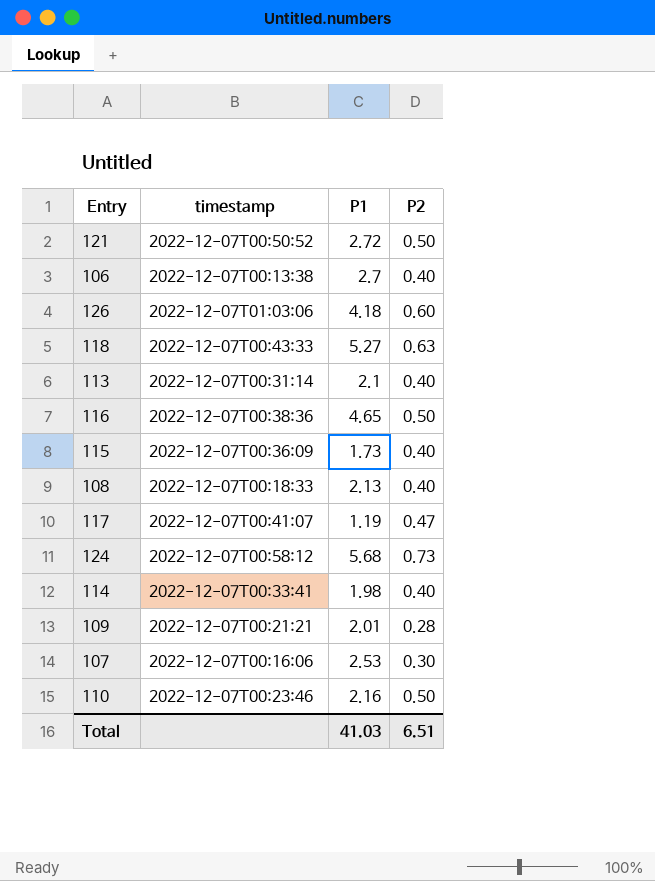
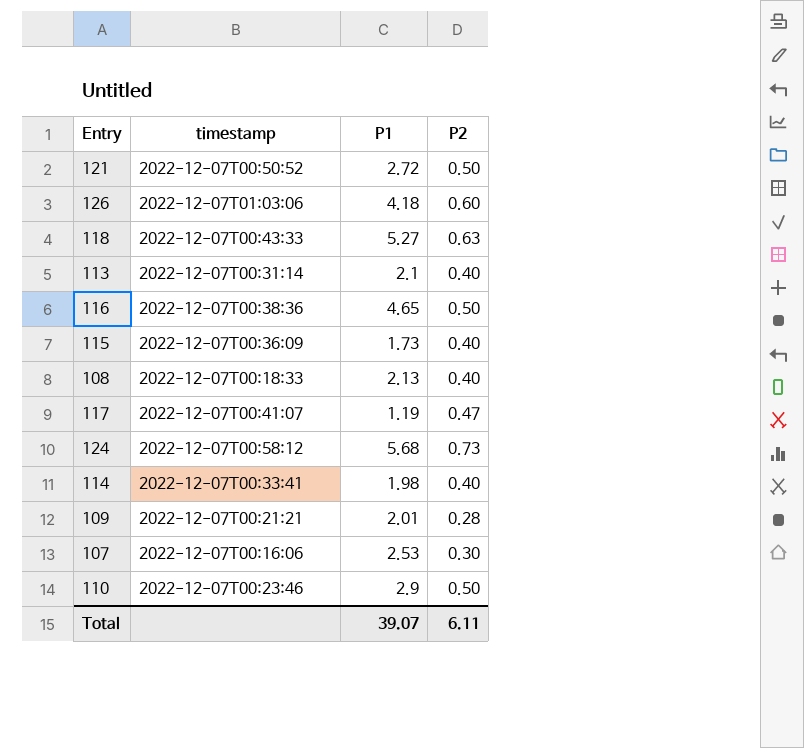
row 106: 2022-12-07T00:13:38 | 2.7 | 0.40 -> none
110 | P1: 2.16 -> 2.9
Total | P1: 41.03 -> 39.07
Total | P2: 6.51 -> 6.11

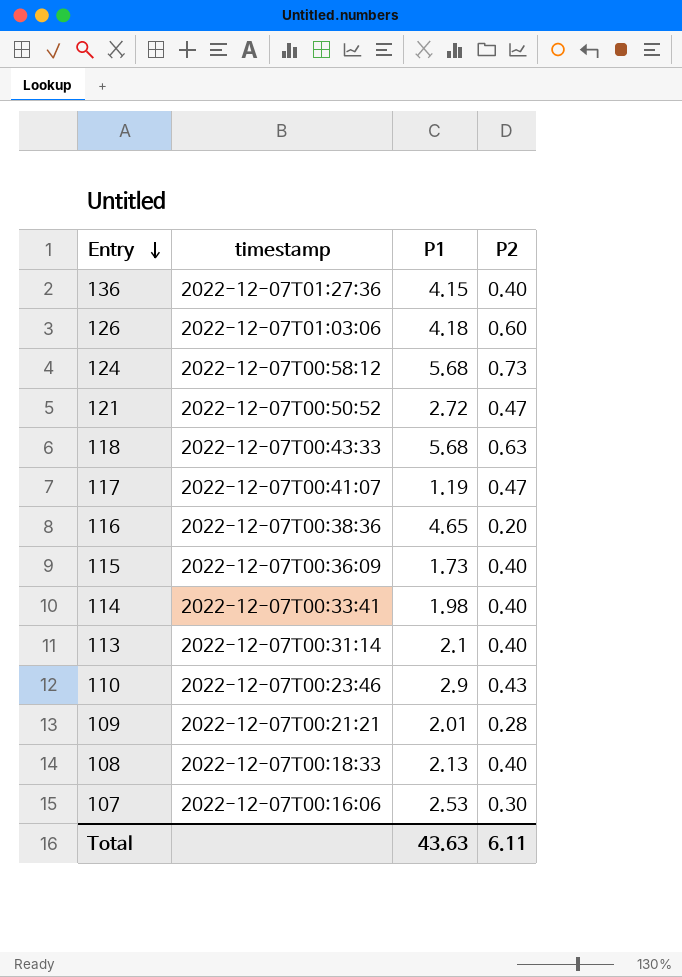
row order: none -> Entry descending
row 136: none -> 2022-12-07T01:27:36 | 4.15 | 0.40
121 | P2: 0.50 -> 0.47
118 | P1: 5.27 -> 5.68
116 | P2: 0.50 -> 0.20
110 | P2: 0.50 -> 0.43
Total | P1: 39.07 -> 43.63

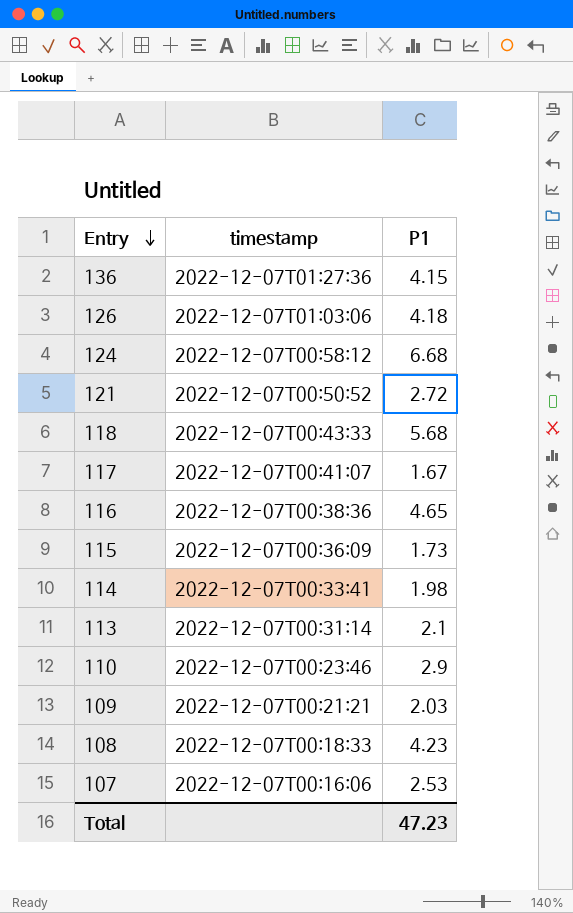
column P2 | position: 4 -> none
124 | P1: 5.68 -> 6.68
117 | P1: 1.19 -> 1.67
109 | P1: 2.01 -> 2.03
108 | P1: 2.13 -> 4.23
Total | P1: 43.63 -> 47.23

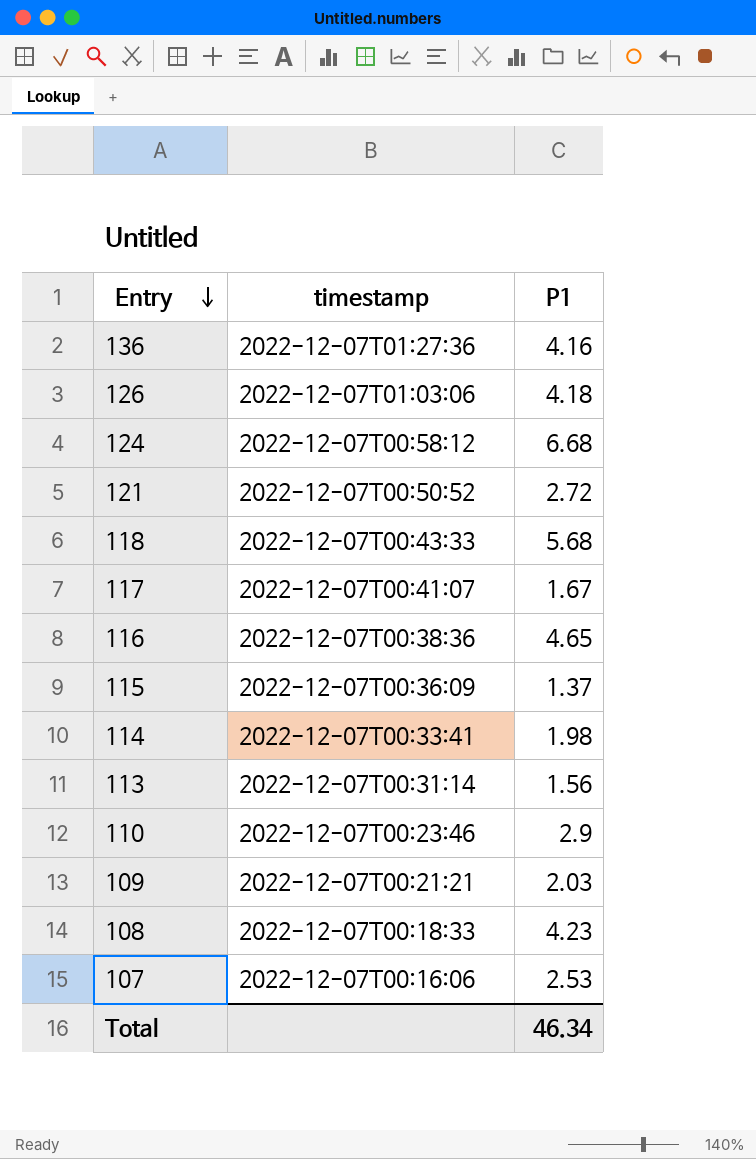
136 | P1: 4.15 -> 4.16
115 | P1: 1.73 -> 1.37
113 | P1: 2.1 -> 1.56
Total | P1: 47.23 -> 46.34

